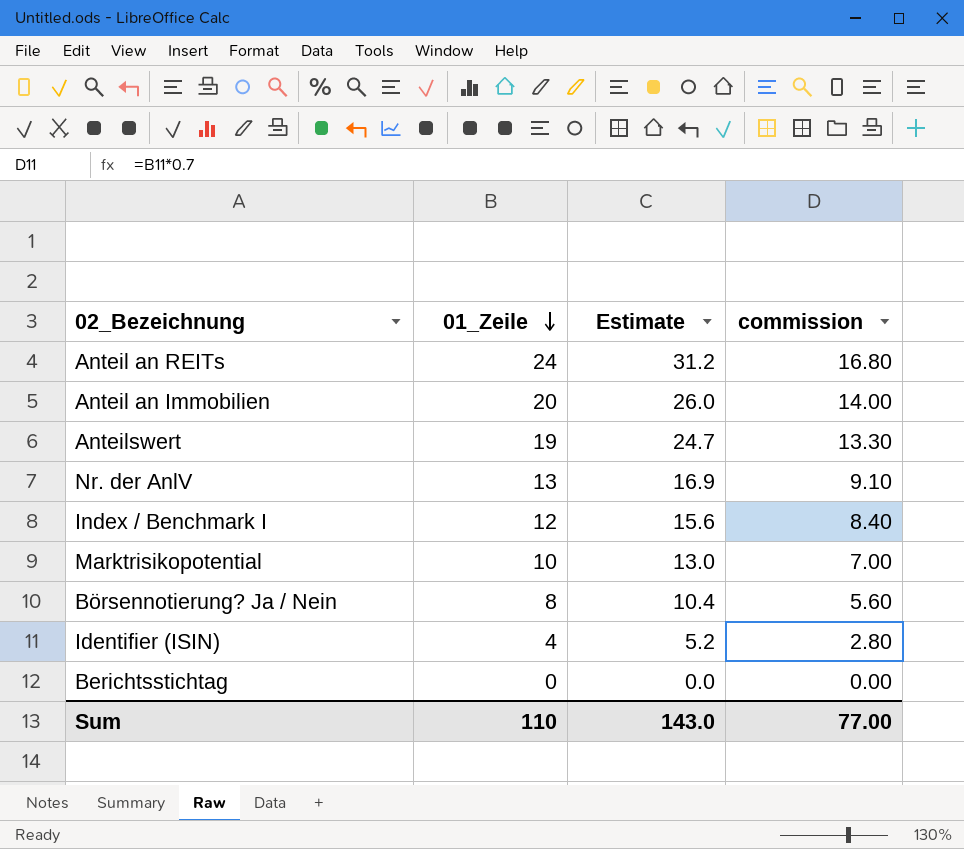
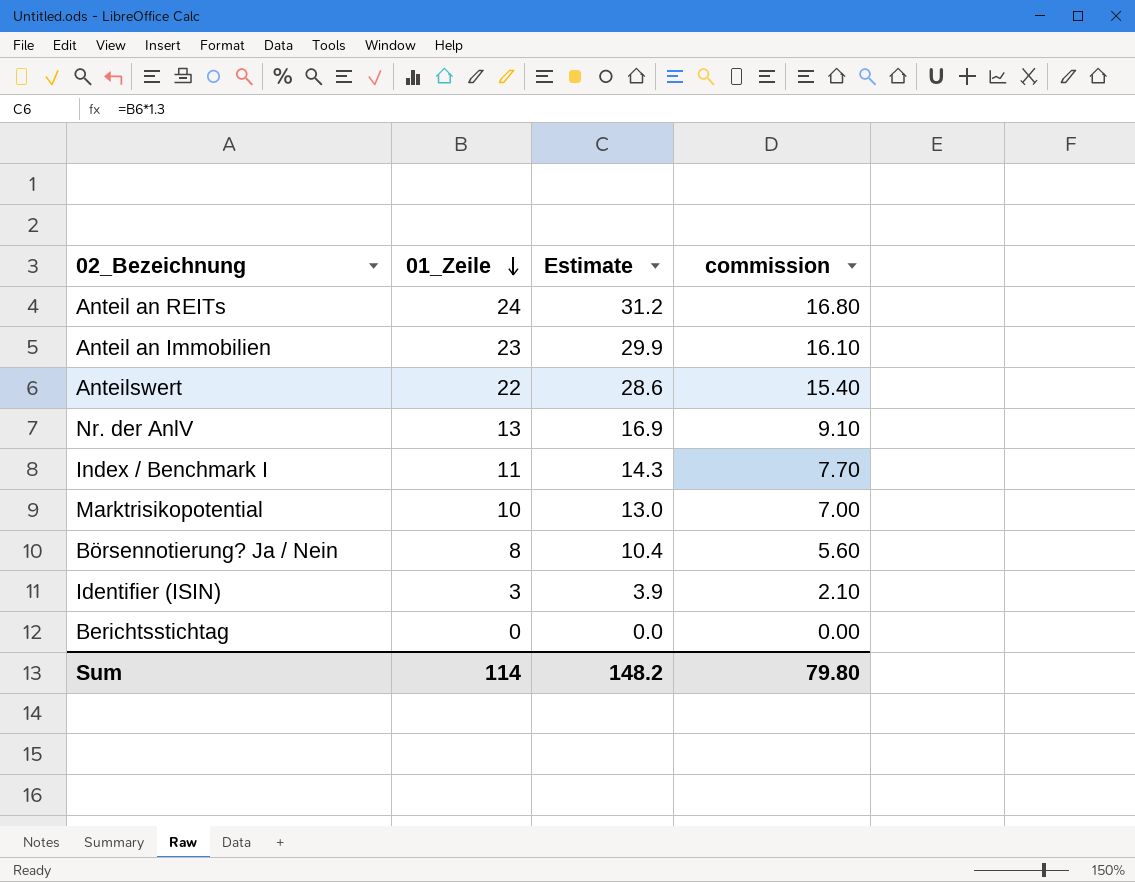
Anteil an Immobilien | 01_Zeile: 20 -> 23
Anteil an Immobilien | Estimate: 26.0 -> 29.9
Anteil an Immobilien | commission: 14.00 -> 16.10
Anteilswert | 01_Zeile: 19 -> 22
Anteilswert | Estimate: 24.7 -> 28.6
Anteilswert | commission: 13.30 -> 15.40
Index / Benchmark I | 01_Zeile: 12 -> 11
Index / Benchmark I | Estimate: 15.6 -> 14.3
Index / Benchmark I | commission: 8.40 -> 7.70
Identifier (ISIN) | 01_Zeile: 4 -> 3
Identifier (ISIN) | Estimate: 5.2 -> 3.9
Identifier (ISIN) | commission: 2.80 -> 2.10
Sum | 01_Zeile: 110 -> 114
Sum | Estimate: 143.0 -> 148.2
Sum | commission: 77.00 -> 79.80

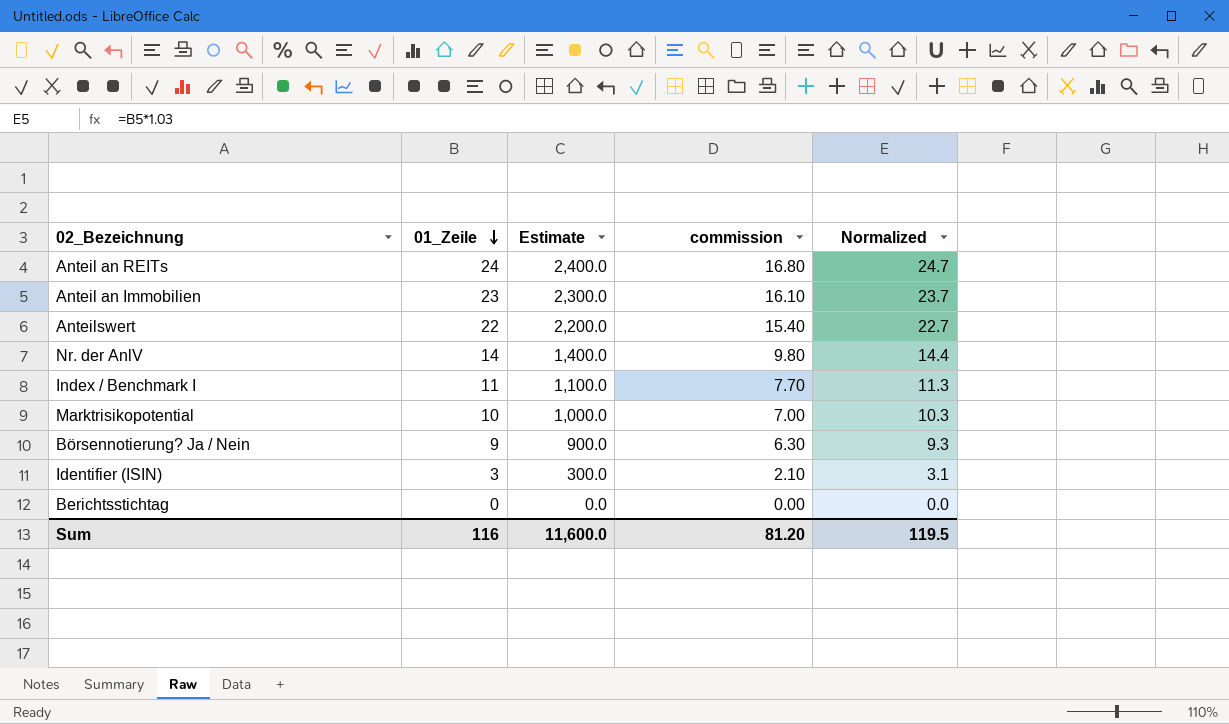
column Estimate | formula: [01_Zeile] * 1.3 -> [01_Zeile] * 100
column Normalized | formula: none -> [01_Zeile] * 1.03
Nr. der AnlV | 01_Zeile: 13 -> 14
Nr. der AnlV | commission: 9.10 -> 9.80
Börsennotierung? Ja / Nein | 01_Zeile: 8 -> 9
Börsennotierung? Ja / Nein | commission: 5.60 -> 6.30
Sum | 01_Zeile: 114 -> 116
Sum | Estimate: 148.2 -> 11,600.0
Sum | commission: 79.80 -> 81.20

